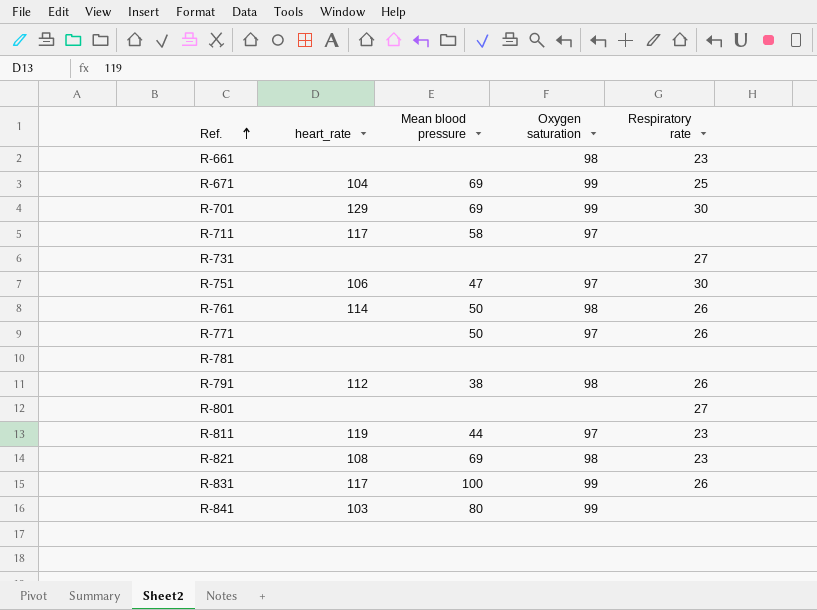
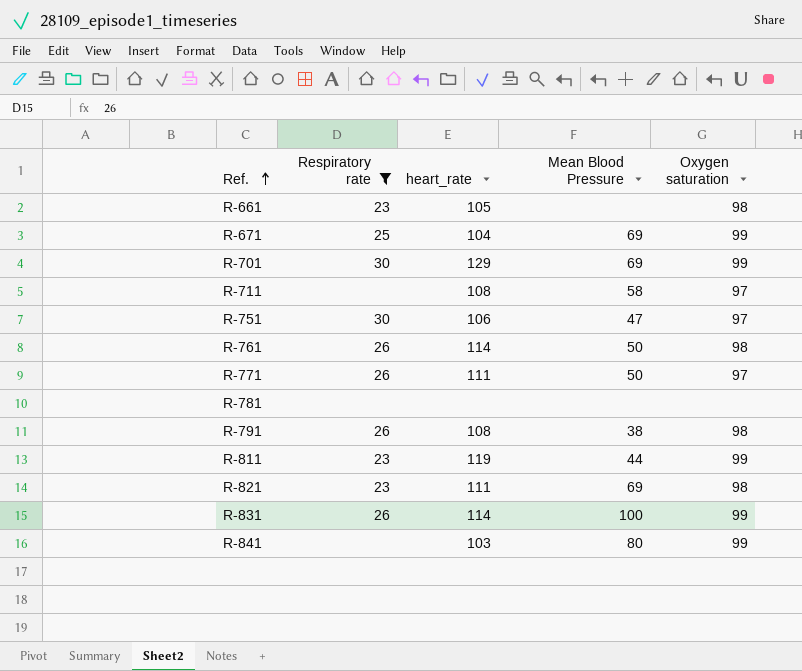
filter: none -> Respiratory rate != 27
column Respiratory rate | position: 5 -> 2
column name: Mean blood pressure -> Mean Blood Pressure
R-661 | heart_rate: none -> 105
R-711 | heart_rate: 117 -> 108
R-771 | heart_rate: none -> 111
R-791 | heart_rate: 112 -> 108
R-811 | Oxygen saturation: 97 -> 99
R-821 | heart_rate: 108 -> 111
R-831 | heart_rate: 117 -> 114

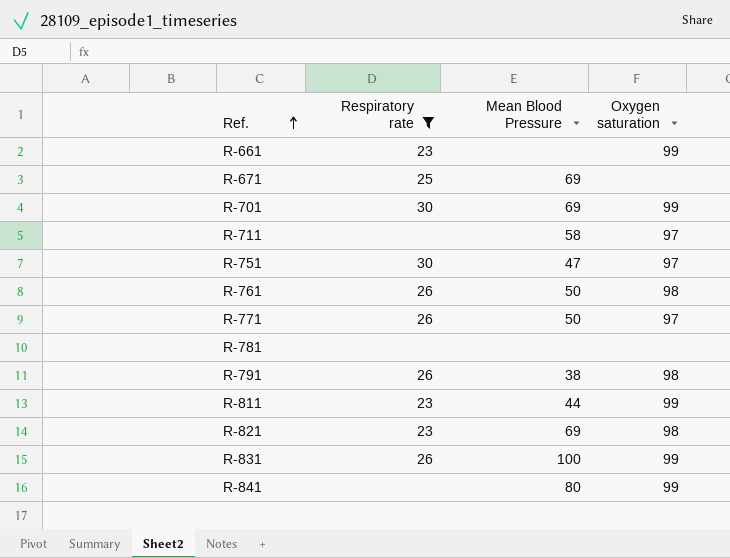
column heart_rate | position: 3 -> none
R-661 | Oxygen saturation: 98 -> 99
R-671 | Oxygen saturation: 99 -> none

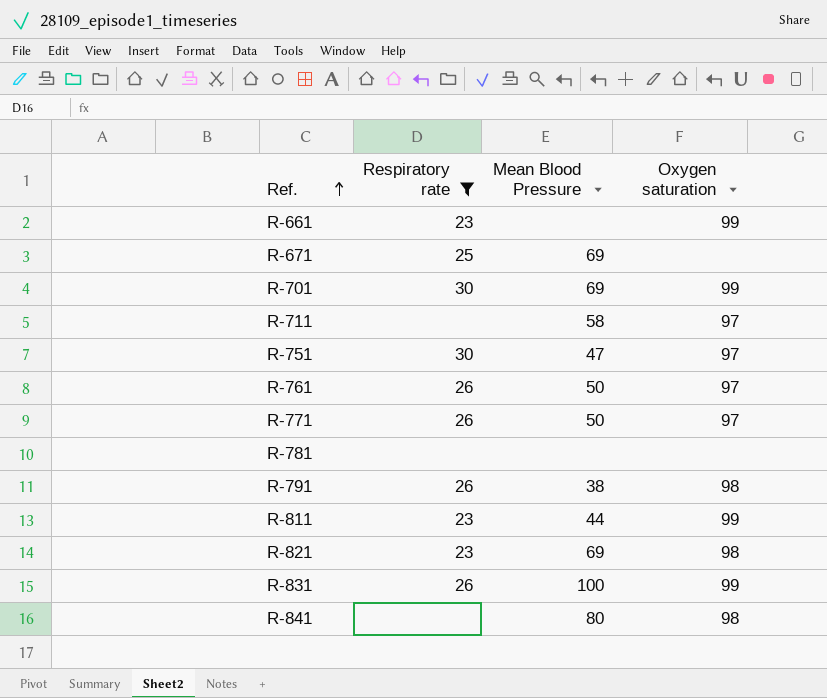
R-761 | Oxygen saturation: 98 -> 97
R-841 | Oxygen saturation: 99 -> 98

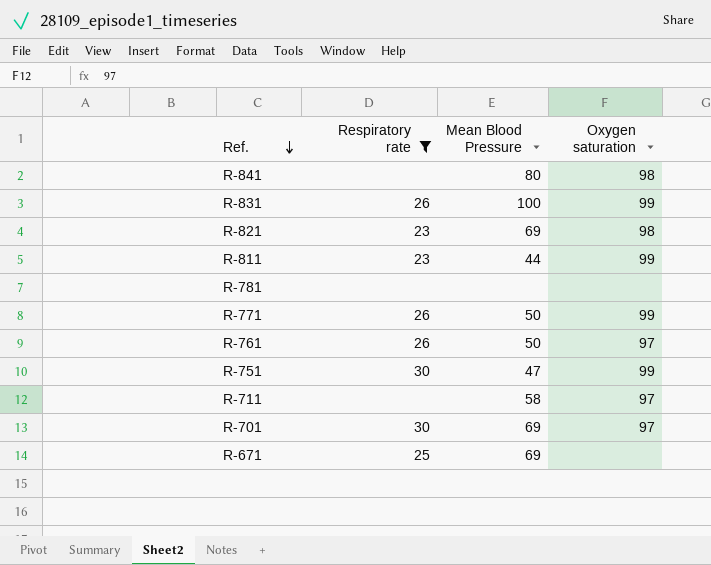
row order: Ref. ascending -> Ref. descending
row R-661: 23 | none | 99 -> none
row R-791: 26 | 38 | 98 -> none
R-771 | Oxygen saturation: 97 -> 99
R-751 | Oxygen saturation: 97 -> 99
R-701 | Oxygen saturation: 99 -> 97

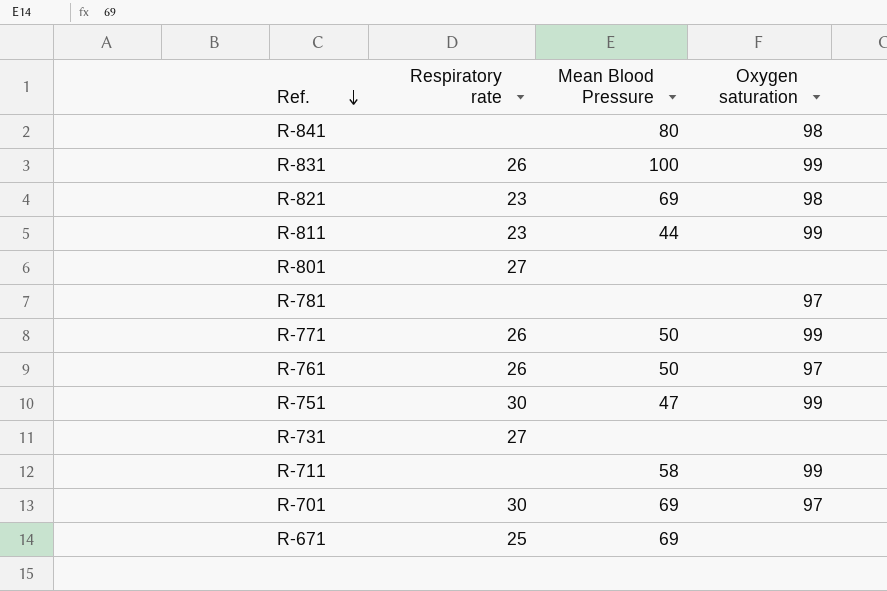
filter: Respiratory rate != 27 -> none
R-781 | Oxygen saturation: none -> 97
R-711 | Oxygen saturation: 97 -> 99

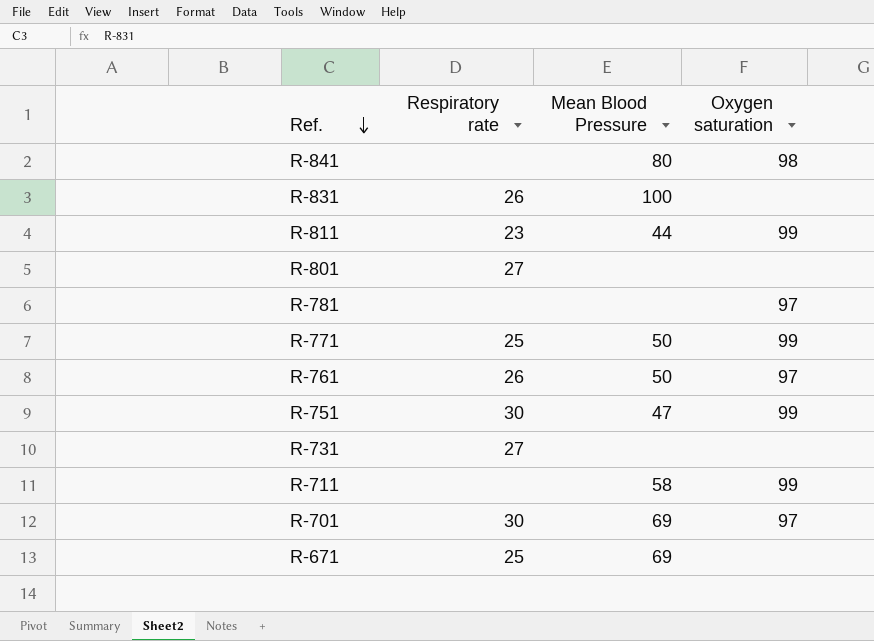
row R-821: 23 | 69 | 98 -> none
R-831 | Oxygen saturation: 99 -> none
R-771 | Respiratory rate: 26 -> 25

